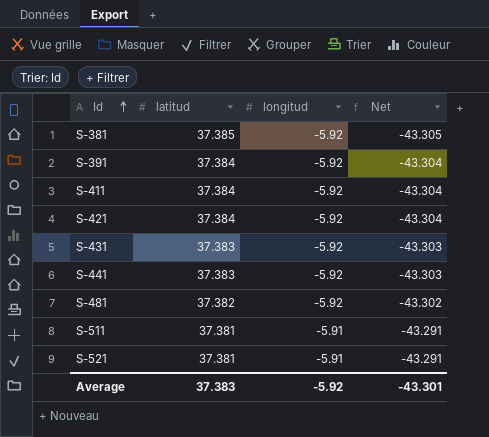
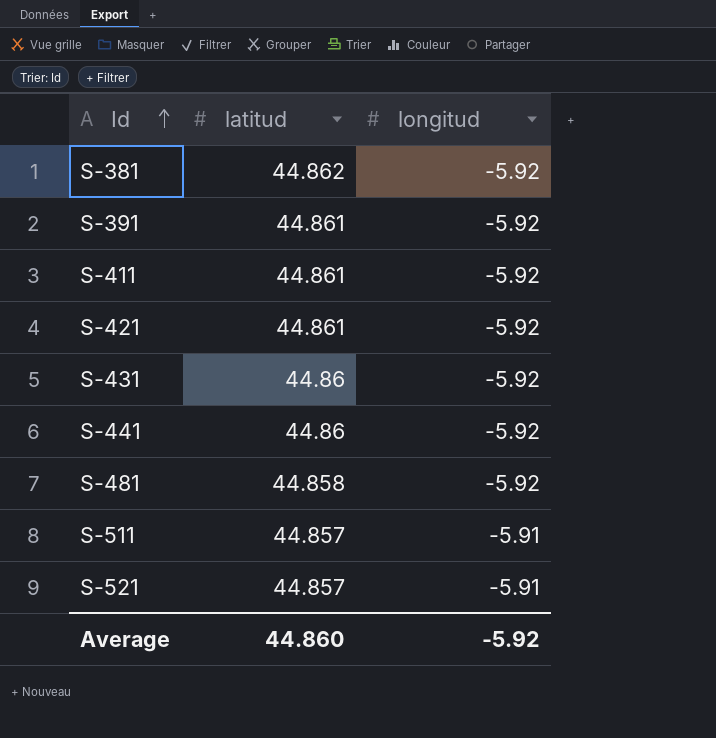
column Net | formula: [longitud] - [latitud] -> none
S-381 | latitud: 37.385 -> 44.862
S-391 | latitud: 37.384 -> 44.861
S-411 | latitud: 37.384 -> 44.861
S-421 | latitud: 37.384 -> 44.861
S-431 | latitud: 37.383 -> 44.86
S-441 | latitud: 37.383 -> 44.86
S-481 | latitud: 37.382 -> 44.858
S-511 | latitud: 37.381 -> 44.857
S-521 | latitud: 37.381 -> 44.857
Average | latitud: 37.383 -> 44.860

